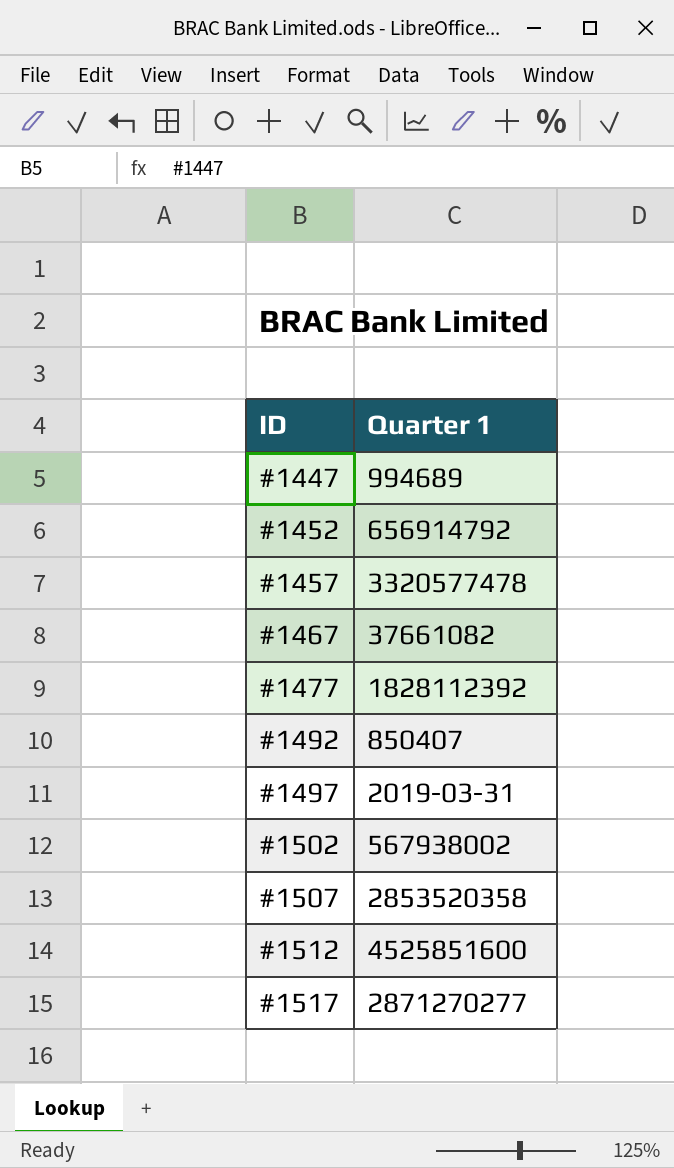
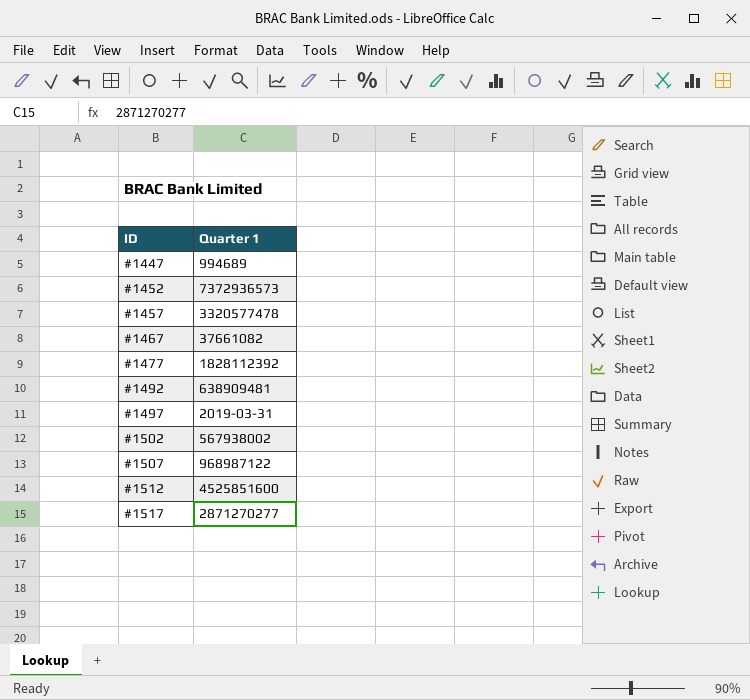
#1452 | Quarter 1: 656914792 -> 7372936573
#1492 | Quarter 1: 850407 -> 638909481
#1507 | Quarter 1: 2853520358 -> 968987122

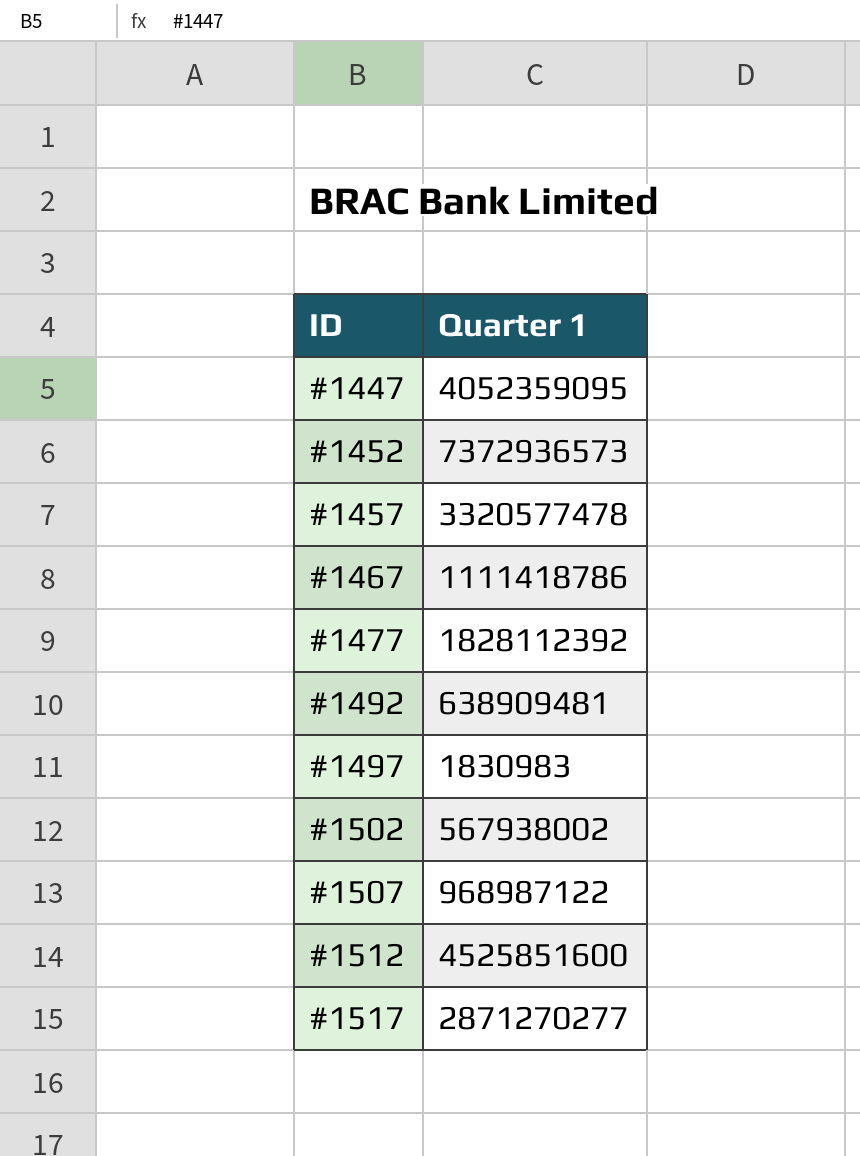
#1447 | Quarter 1: 994689 -> 4052359095
#1467 | Quarter 1: 37661082 -> 1111418786
#1497 | Quarter 1: 2019-03-31 -> 1830983

